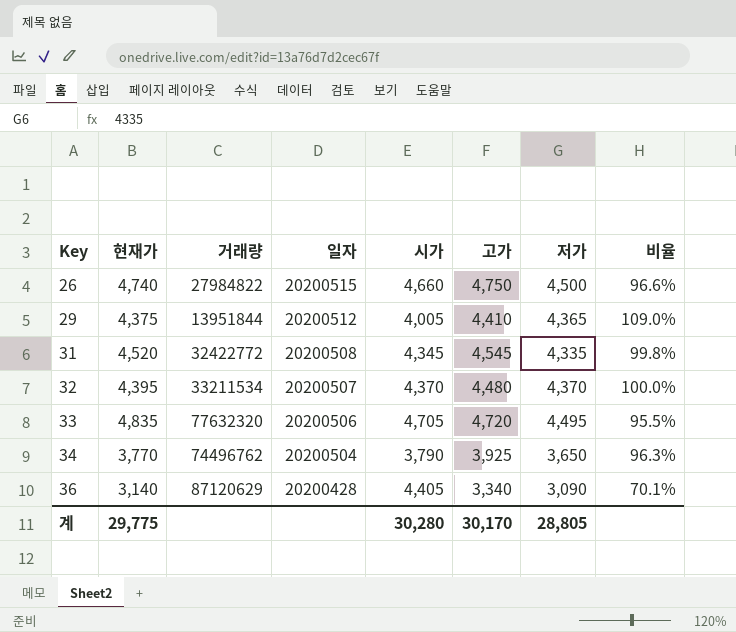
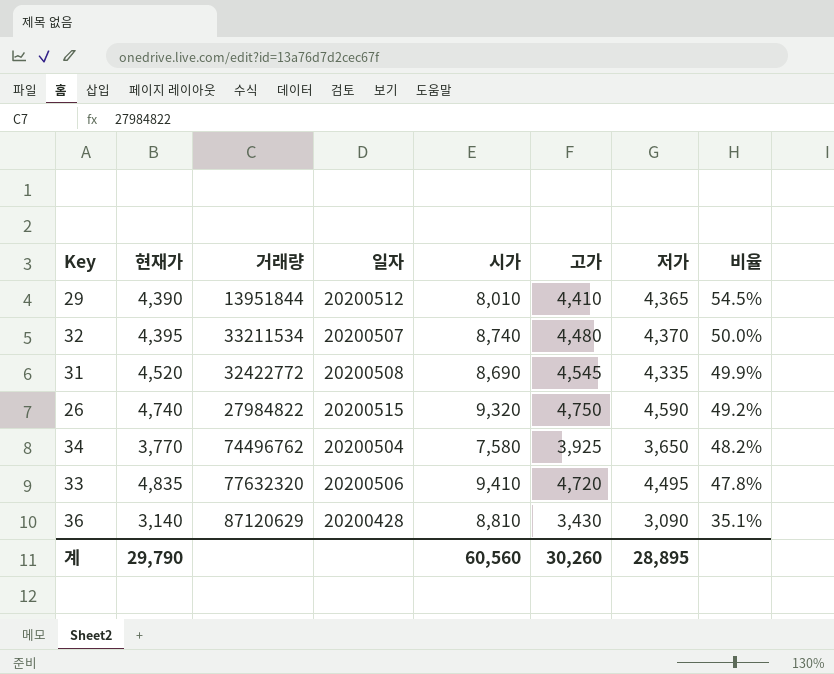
row order: Key ascending -> 비율 descending
29 | 현재가: 4,375 -> 4,390
29 | 시가: 4,005 -> 8,010
29 | 비율: 109.0% -> 54.5%
32 | 시가: 4,370 -> 8,740
32 | 비율: 100.0% -> 50.0%
31 | 시가: 4,345 -> 8,690
31 | 비율: 99.8% -> 49.9%
26 | 시가: 4,660 -> 9,320
26 | 저가: 4,500 -> 4,590
26 | 비율: 96.6% -> 49.2%
34 | 시가: 3,790 -> 7,580
34 | 비율: 96.3% -> 48.2%
33 | 시가: 4,705 -> 9,410
33 | 비율: 95.5% -> 47.8%
36 | 시가: 4,405 -> 8,810
36 | 고가: 3,340 -> 3,430
36 | 비율: 70.1% -> 35.1%
계 | 현재가: 29,775 -> 29,790
계 | 시가: 30,280 -> 60,560
계 | 고가: 30,170 -> 30,260
계 | 저가: 28,805 -> 28,895

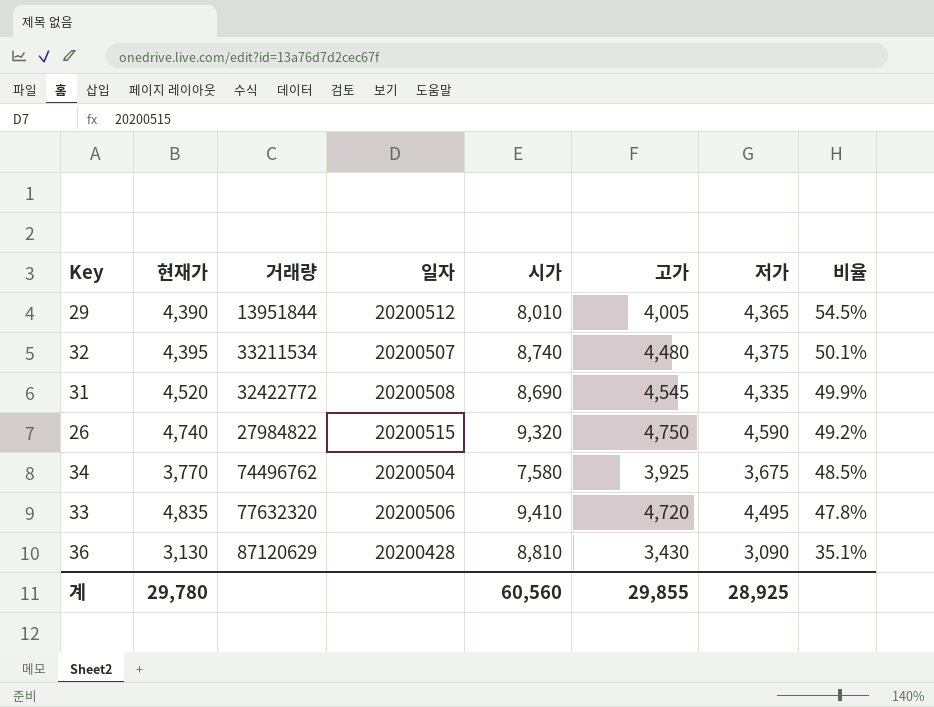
29 | 고가: 4,410 -> 4,005
32 | 저가: 4,370 -> 4,375
32 | 비율: 50.0% -> 50.1%
34 | 저가: 3,650 -> 3,675
34 | 비율: 48.2% -> 48.5%
36 | 현재가: 3,140 -> 3,130
계 | 현재가: 29,790 -> 29,780
계 | 고가: 30,260 -> 29,855
계 | 저가: 28,895 -> 28,925

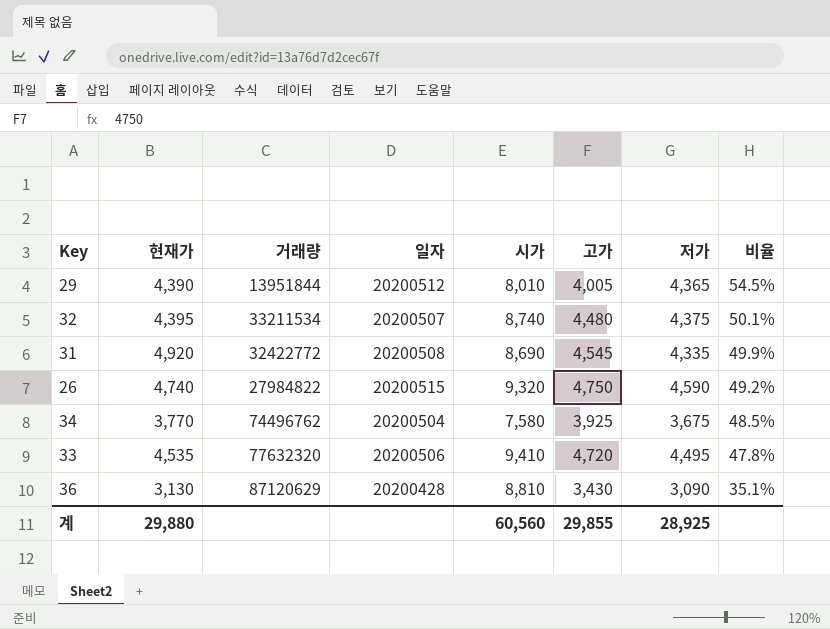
31 | 현재가: 4,520 -> 4,920
33 | 현재가: 4,835 -> 4,535
계 | 현재가: 29,780 -> 29,880

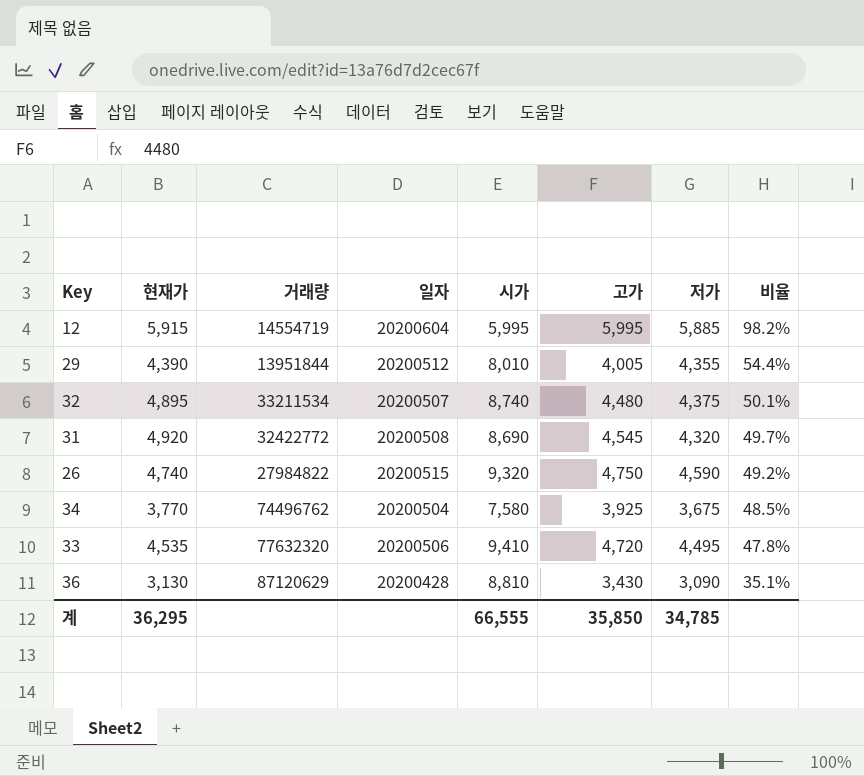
row 12: none -> 5,915 | 14554719 | 20200604 | 5,995 | 5,995 | 5,885 | 98.2%
29 | 저가: 4,365 -> 4,355
29 | 비율: 54.5% -> 54.4%
32 | 현재가: 4,395 -> 4,895
31 | 저가: 4,335 -> 4,320
31 | 비율: 49.9% -> 49.7%
계 | 현재가: 29,880 -> 36,295
계 | 시가: 60,560 -> 66,555
계 | 고가: 29,855 -> 35,850
계 | 저가: 28,925 -> 34,785

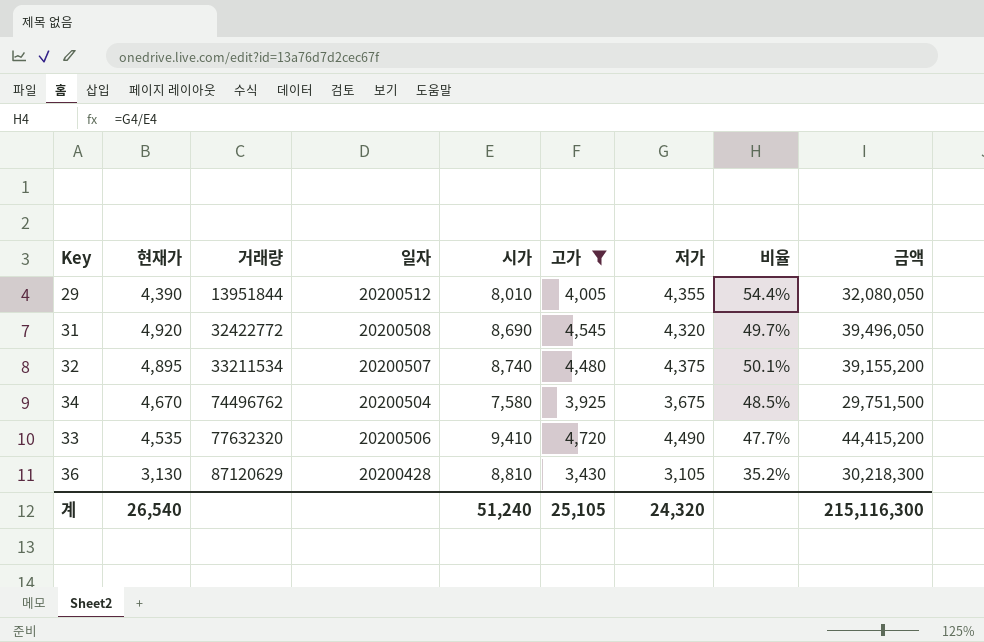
filter: none -> 고가 <= 4,720
row order: 비율 descending -> 거래량 ascending
column 금액 | formula: none -> [시가] * [고가]
34 | 현재가: 3,770 -> 4,670
33 | 저가: 4,495 -> 4,490
33 | 비율: 47.8% -> 47.7%
36 | 저가: 3,090 -> 3,105
36 | 비율: 35.1% -> 35.2%
계 | 현재가: 36,295 -> 26,540
계 | 시가: 66,555 -> 51,240
계 | 고가: 35,850 -> 25,105
계 | 저가: 34,785 -> 24,320

